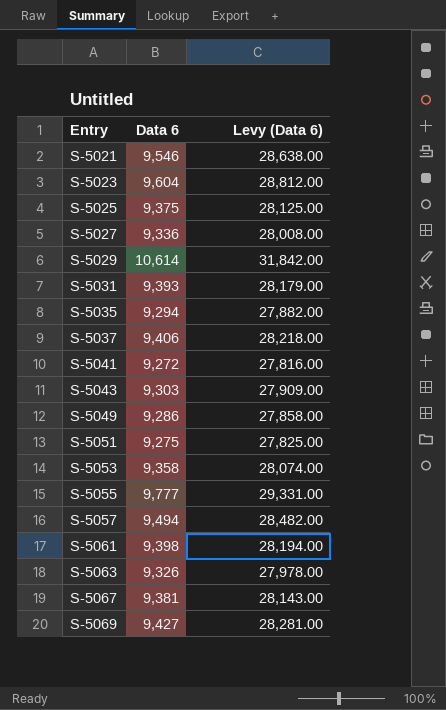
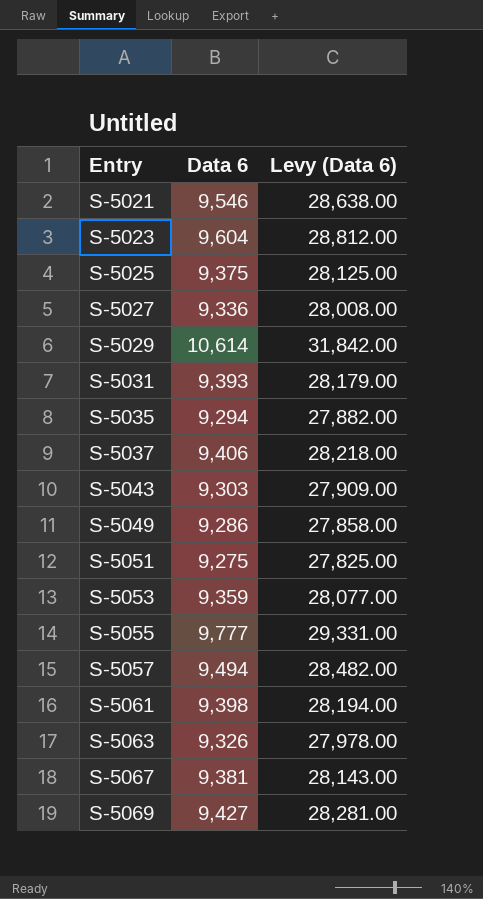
row S-5041: 9,272 | 27,816.00 -> none
S-5053 | Data 6: 9,358 -> 9,359
S-5053 | Levy (Data 6): 28,074.00 -> 28,077.00

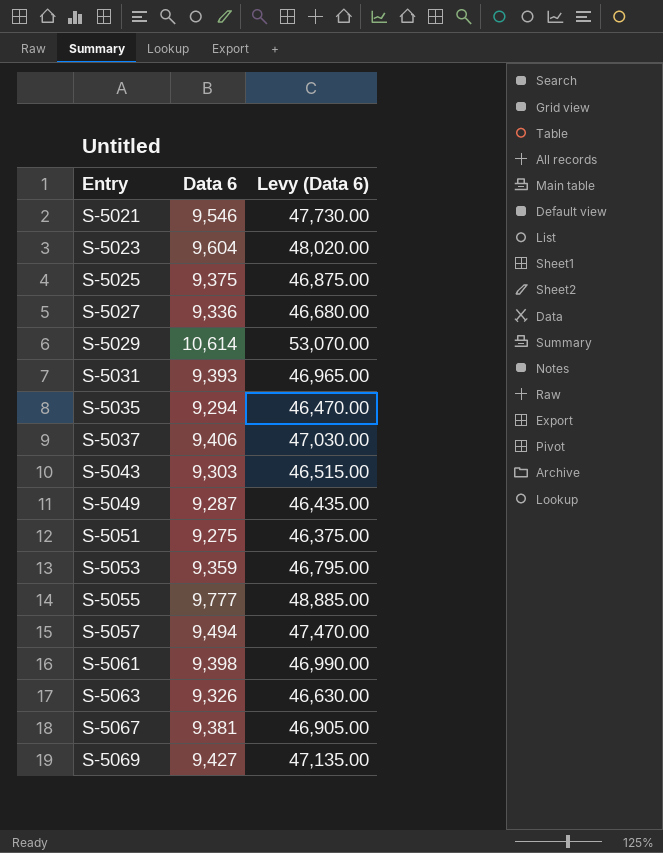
column Levy (Data 6) | formula: [Data 6] * 3 -> [Data 6] * 5
S-5049 | Data 6: 9,286 -> 9,287

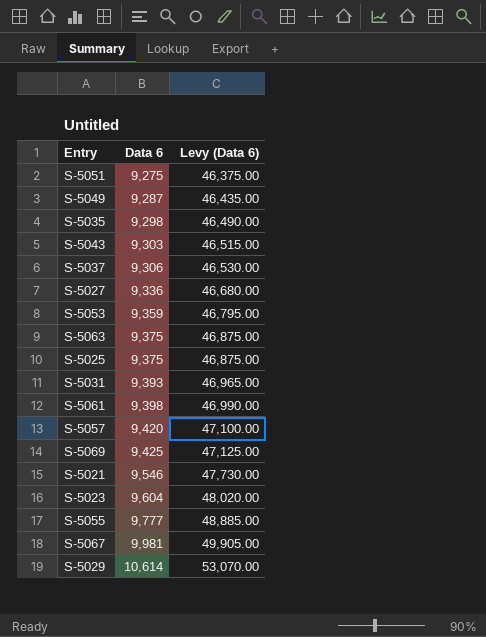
row order: Entry ascending -> Data 6 ascending
S-5035 | Data 6: 9,294 -> 9,298
S-5035 | Levy (Data 6): 46,470.00 -> 46,490.00
S-5037 | Data 6: 9,406 -> 9,306
S-5037 | Levy (Data 6): 47,030.00 -> 46,530.00
S-5063 | Data 6: 9,326 -> 9,375
S-5063 | Levy (Data 6): 46,630.00 -> 46,875.00
S-5057 | Data 6: 9,494 -> 9,420
S-5057 | Levy (Data 6): 47,470.00 -> 47,100.00
S-5069 | Data 6: 9,427 -> 9,425
S-5069 | Levy (Data 6): 47,135.00 -> 47,125.00
S-5067 | Data 6: 9,381 -> 9,981
S-5067 | Levy (Data 6): 46,905.00 -> 49,905.00

